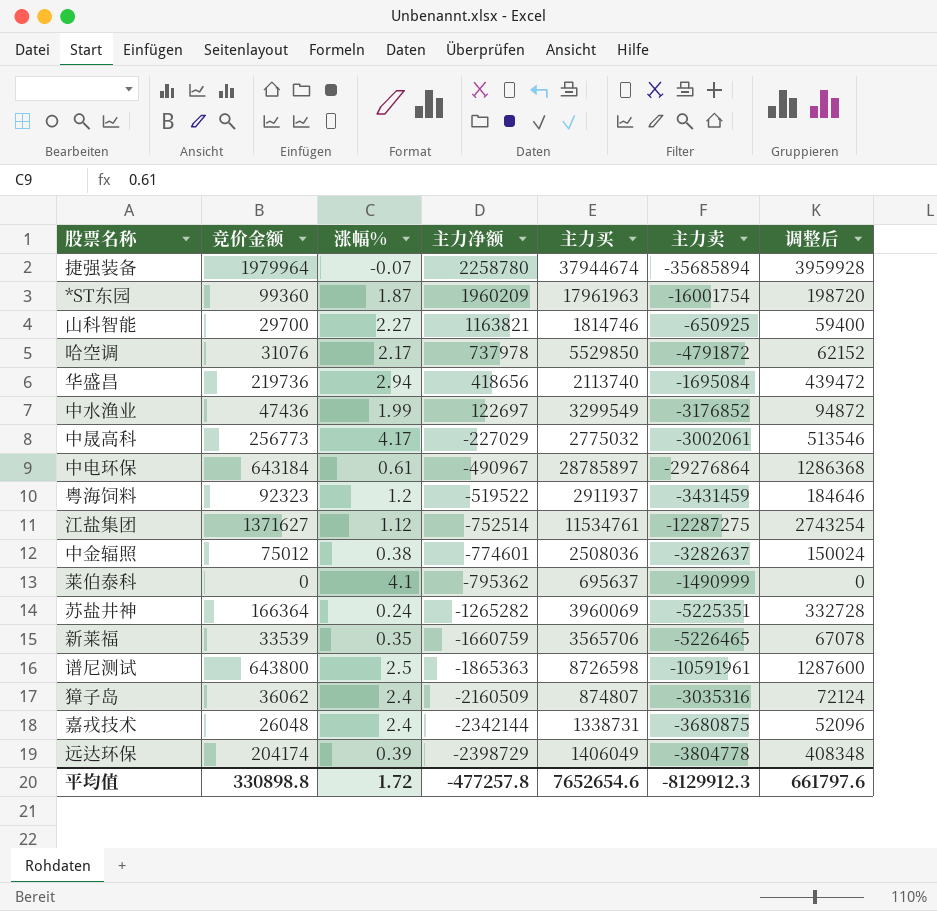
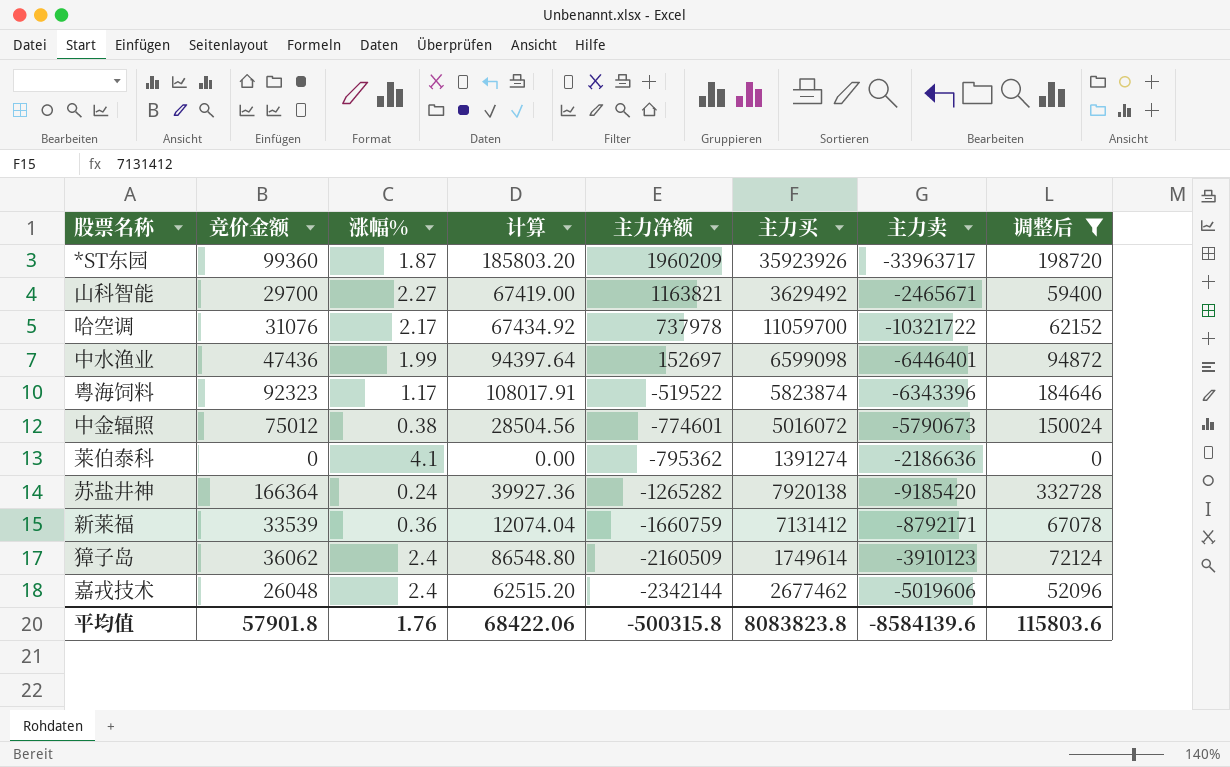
filter: none -> 调整后 <= 332728
column 计算 | formula: none -> [竞价金额] * [涨幅%]
*ST东园 | 主力买: 17961963 -> 35923926
*ST东园 | 主力卖: -16001754 -> -33963717
山科智能 | 主力买: 1814746 -> 3629492
山科智能 | 主力卖: -650925 -> -2465671
哈空调 | 主力买: 5529850 -> 11059700
哈空调 | 主力卖: -4791872 -> -10321722
中水渔业 | 主力净额: 122697 -> 152697
中水渔业 | 主力买: 3299549 -> 6599098
中水渔业 | 主力卖: -3176852 -> -6446401
粤海饲料 | 涨幅%: 1.2 -> 1.17
粤海饲料 | 主力买: 2911937 -> 5823874
粤海饲料 | 主力卖: -3431459 -> -6343396
中金辐照 | 主力买: 2508036 -> 5016072
中金辐照 | 主力卖: -3282637 -> -5790673
莱伯泰科 | 主力买: 695637 -> 1391274
莱伯泰科 | 主力卖: -1490999 -> -2186636
苏盐井神 | 主力买: 3960069 -> 7920138
苏盐井神 | 主力卖: -5225351 -> -9185420
新莱福 | 涨幅%: 0.35 -> 0.36
新莱福 | 主力买: 3565706 -> 7131412
新莱福 | 主力卖: -5226465 -> -8792171
獐子岛 | 主力买: 874807 -> 1749614
獐子岛 | 主力卖: -3035316 -> -3910123
嘉戎技术 | 主力买: 1338731 -> 2677462
嘉戎技术 | 主力卖: -3680875 -> -5019606
平均值 | 竞价金额: 330898.8 -> 57901.8
平均值 | 涨幅%: 1.72 -> 1.76
平均值 | 主力净额: -477257.8 -> -500315.8
平均值 | 主力买: 7652654.6 -> 8083823.8
平均值 | 主力卖: -8129912.3 -> -8584139.6
平均值 | 调整后: 661797.6 -> 115803.6

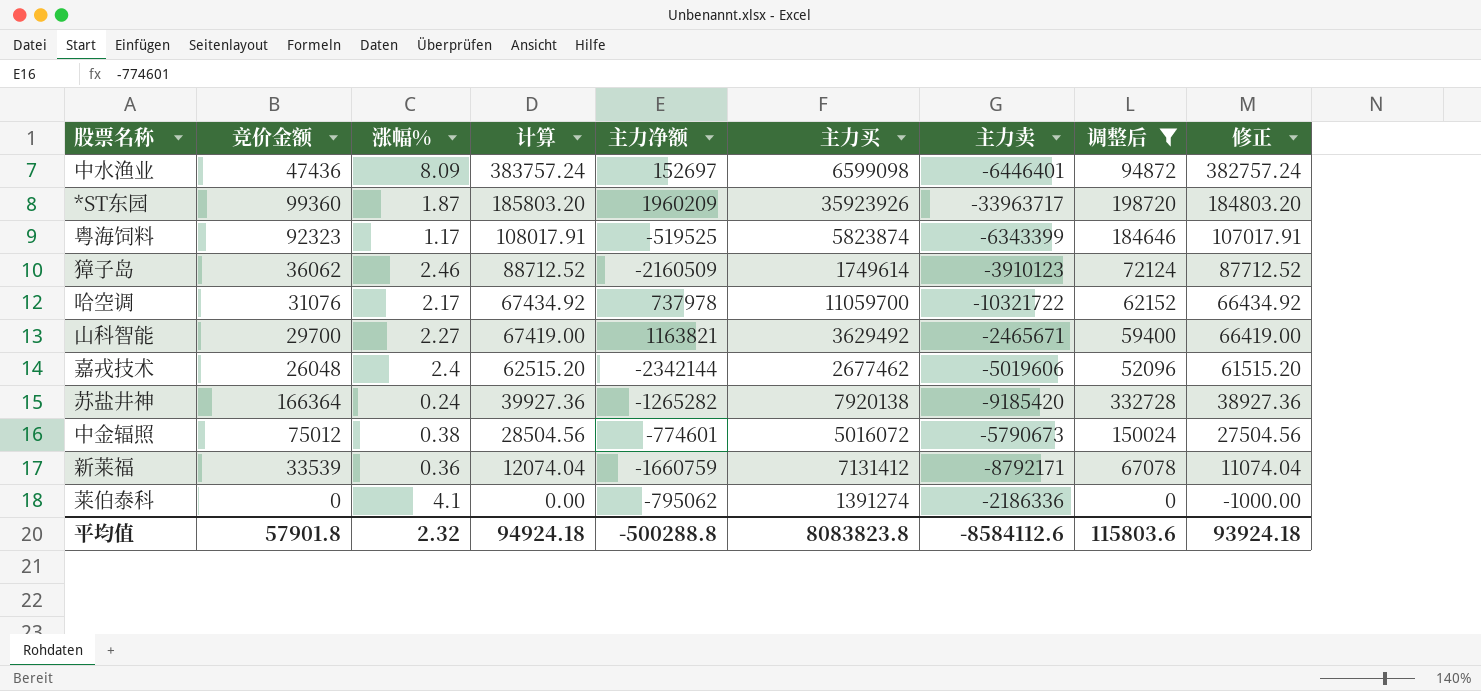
row order: 主力净额 descending -> 计算 descending
column 修正 | formula: none -> [计算] - 1000
中水渔业 | 涨幅%: 1.99 -> 8.09
中水渔业 | 计算: 94397.64 -> 383757.24
粤海饲料 | 主力净额: -519522 -> -519525
粤海饲料 | 主力卖: -6343396 -> -6343399
獐子岛 | 涨幅%: 2.4 -> 2.46
獐子岛 | 计算: 86548.80 -> 88712.52
莱伯泰科 | 主力净额: -795362 -> -795062
莱伯泰科 | 主力卖: -2186636 -> -2186336
平均值 | 涨幅%: 1.76 -> 2.32
平均值 | 计算: 68422.06 -> 94924.18
平均值 | 主力净额: -500315.8 -> -500288.8
平均值 | 主力卖: -8584139.6 -> -8584112.6

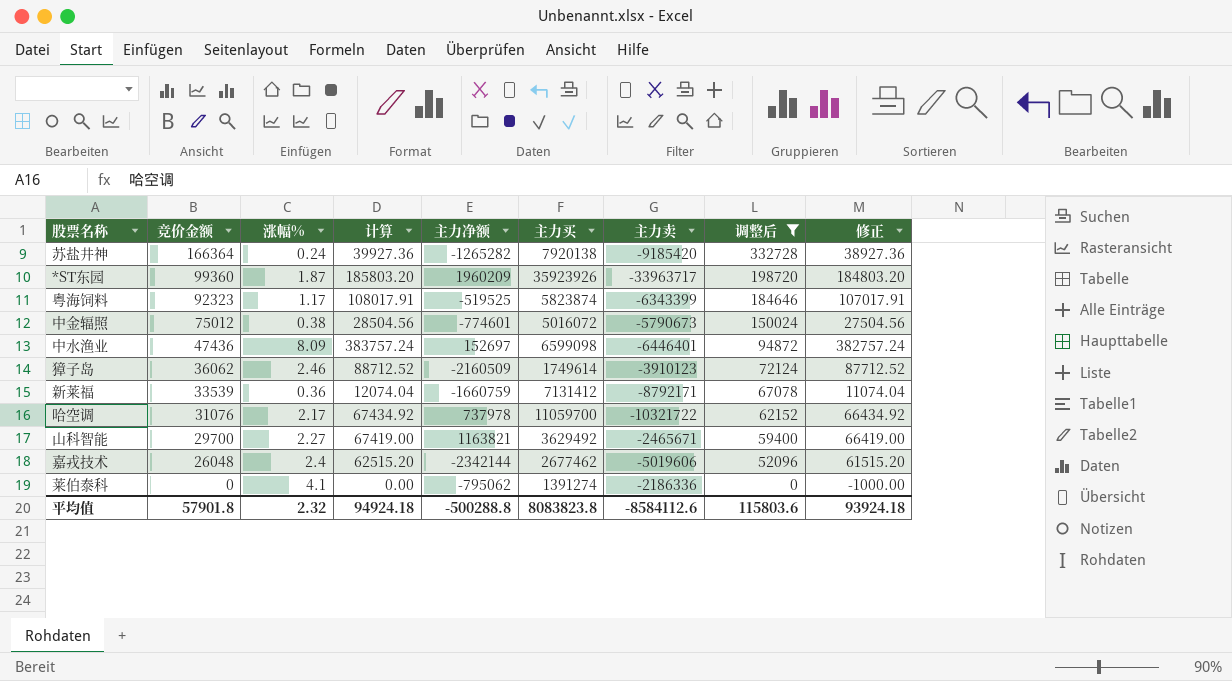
row order: 计算 descending -> 竞价金额 descending

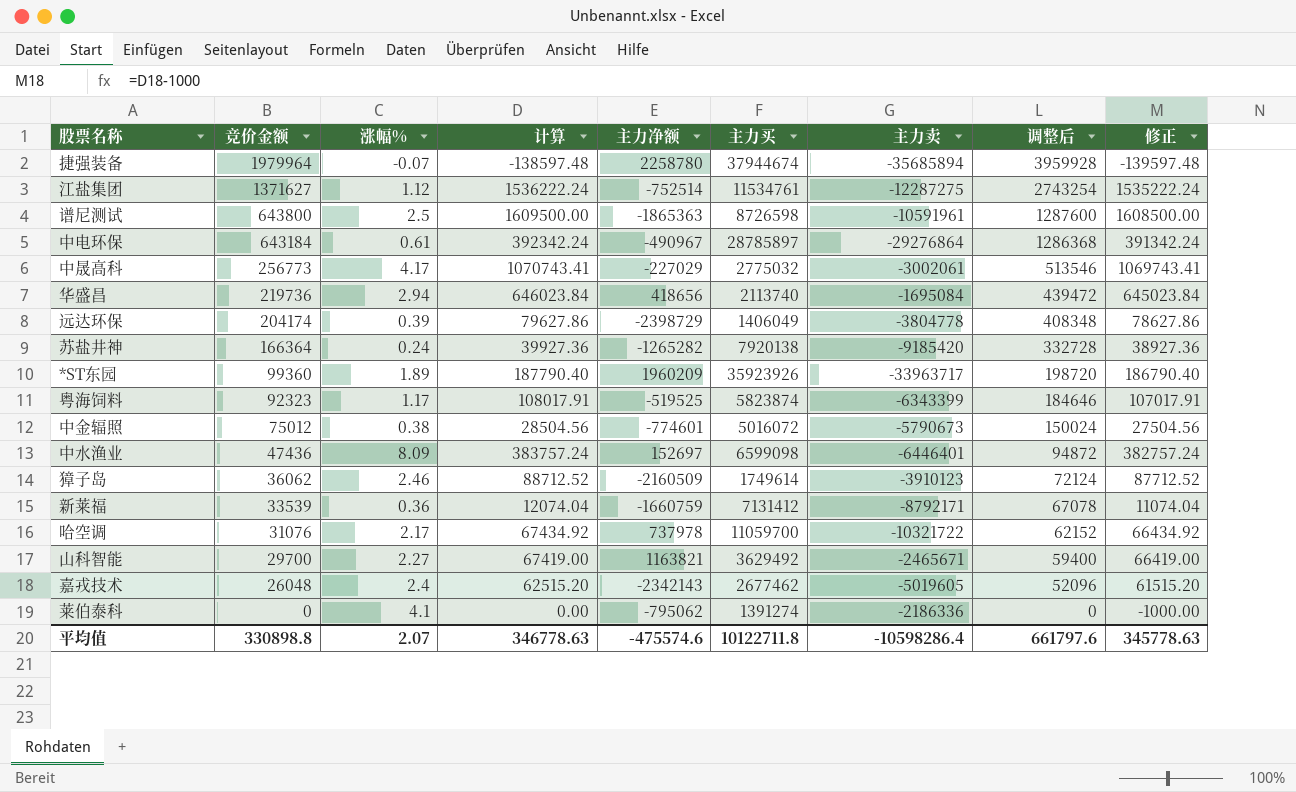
filter: 调整后 <= 332728 -> none
*ST东园 | 涨幅%: 1.87 -> 1.89
*ST东园 | 计算: 185803.20 -> 187790.40
*ST东园 | 修正: 184803.20 -> 186790.40
嘉戎技术 | 主力净额: -2342144 -> -2342143
嘉戎技术 | 主力卖: -5019606 -> -5019605
平均值 | 竞价金额: 57901.8 -> 330898.8
平均值 | 涨幅%: 2.32 -> 2.07
平均值 | 计算: 94924.18 -> 346778.63
平均值 | 主力净额: -500288.8 -> -475574.6
平均值 | 主力买: 8083823.8 -> 10122711.8
平均值 | 主力卖: -8584112.6 -> -10598286.4
平均值 | 调整后: 115803.6 -> 661797.6
平均值 | 修正: 93924.18 -> 345778.63

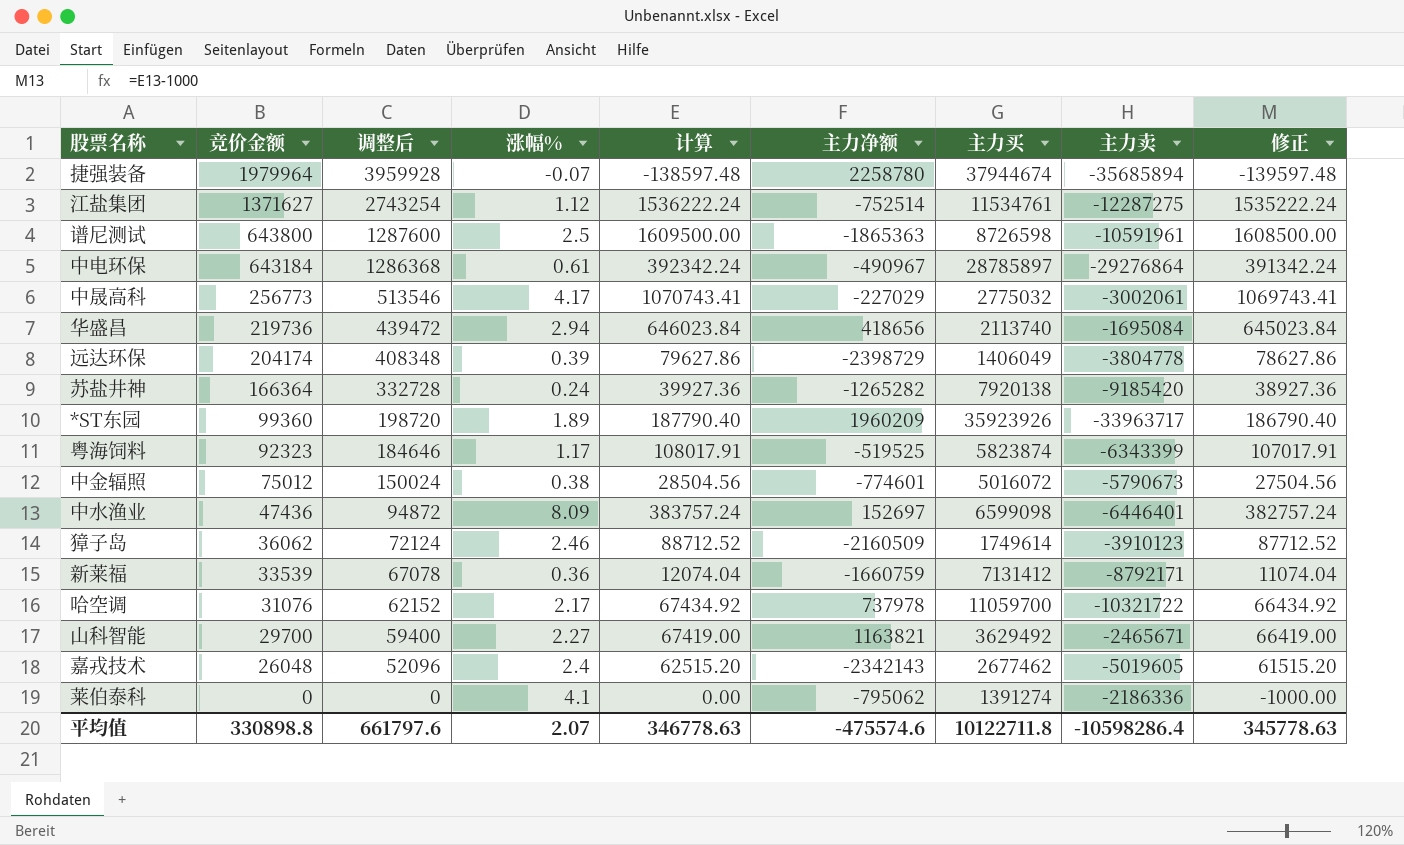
column 调整后 | position: 8 -> 3

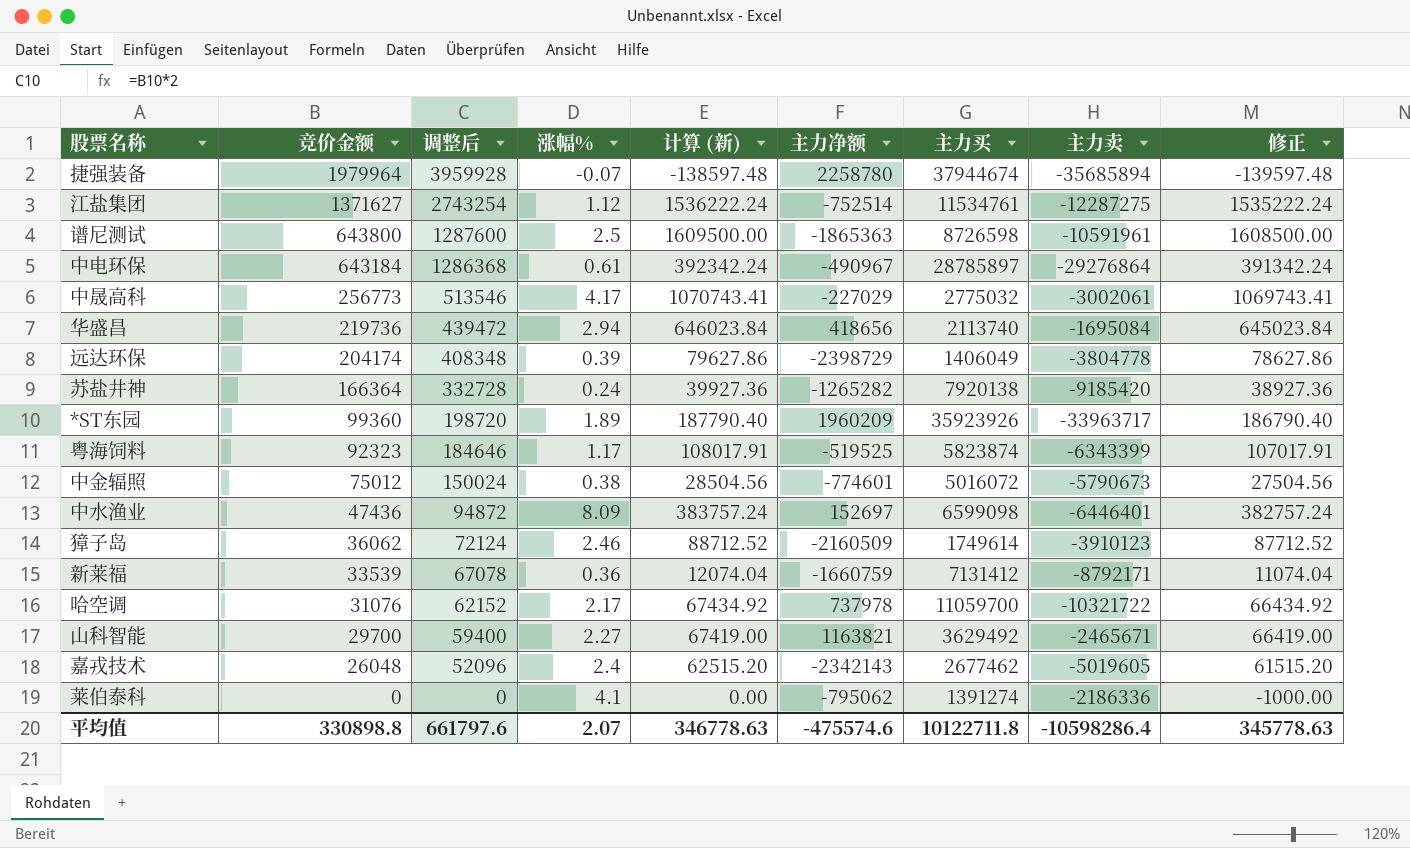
column name: 计算 -> 计算 (新)

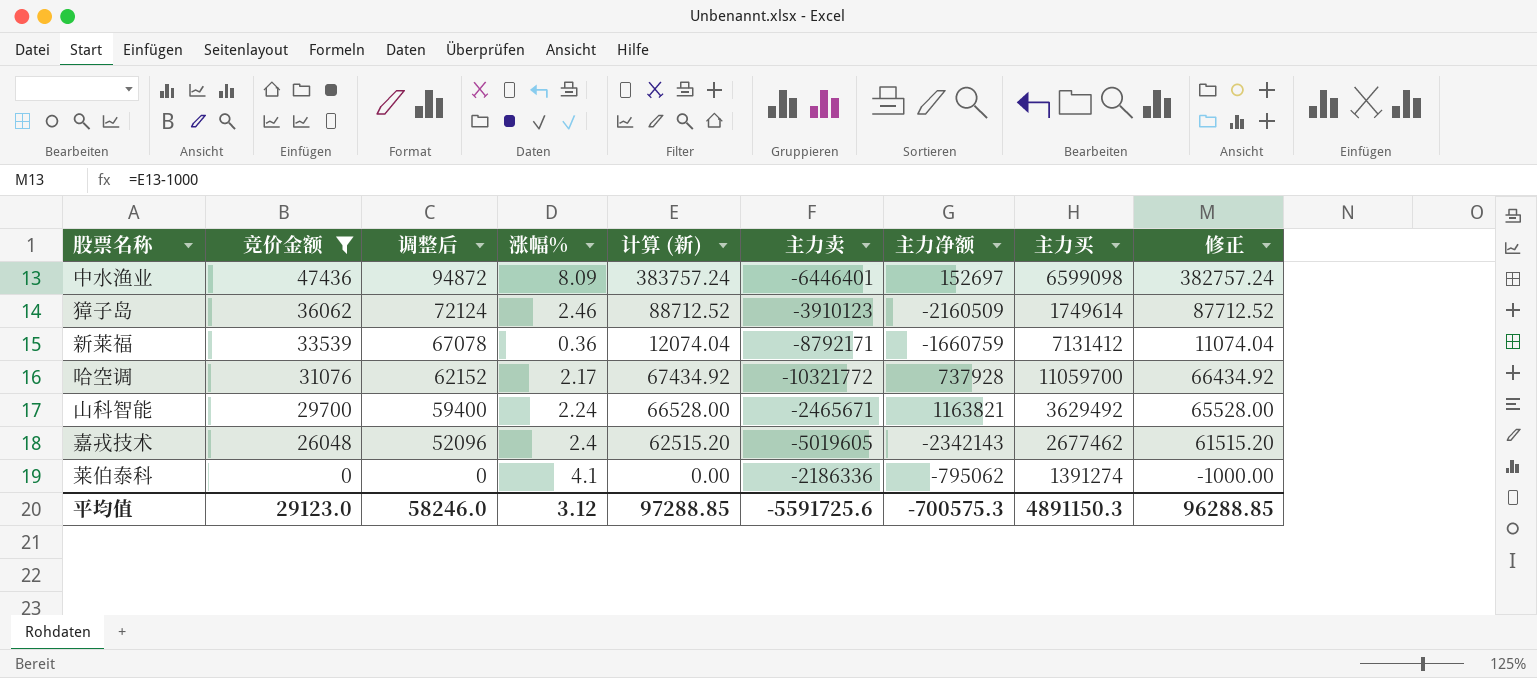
filter: none -> 竞价金额 <= 47436
column 主力卖 | position: 8 -> 6
哈空调 | 主力卖: -10321722 -> -10321772
哈空调 | 主力净额: 737978 -> 737928
山科智能 | 涨幅%: 2.27 -> 2.24
山科智能 | 计算 (新): 67419.00 -> 66528.00
山科智能 | 修正: 66419.00 -> 65528.00
平均值 | 竞价金额: 330898.8 -> 29123.0
平均值 | 调整后: 661797.6 -> 58246.0
平均值 | 涨幅%: 2.07 -> 3.12
平均值 | 计算 (新): 346778.63 -> 97288.85
平均值 | 主力卖: -10598286.4 -> -5591725.6
平均值 | 主力净额: -475574.6 -> -700575.3
平均值 | 主力买: 10122711.8 -> 4891150.3
平均值 | 修正: 345778.63 -> 96288.85

